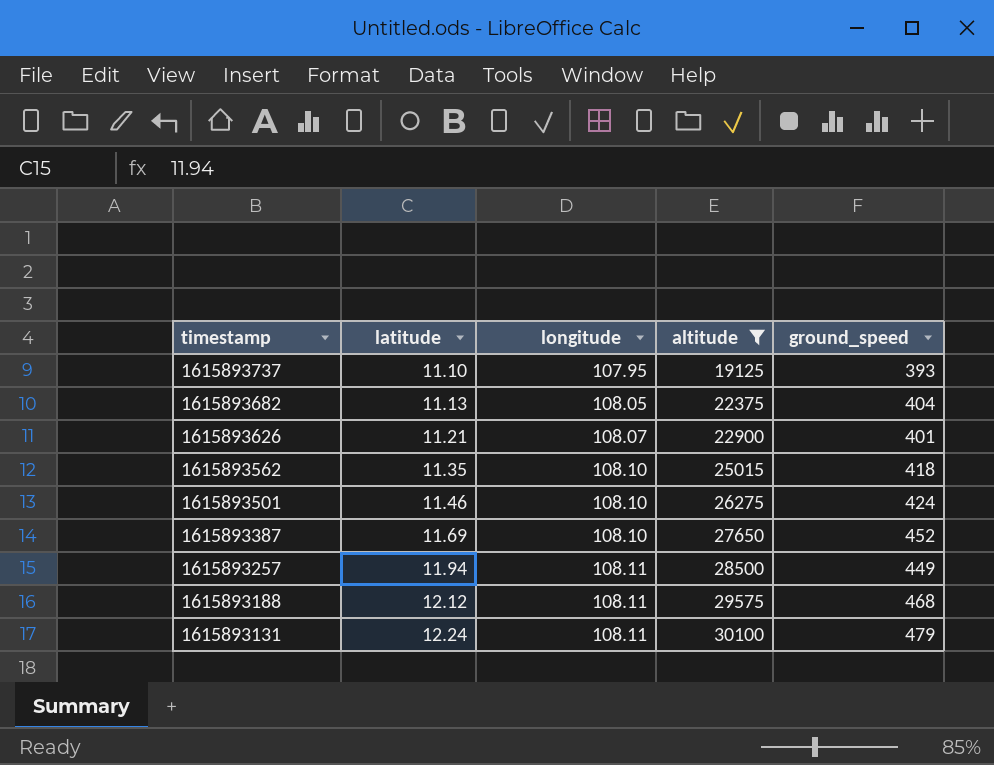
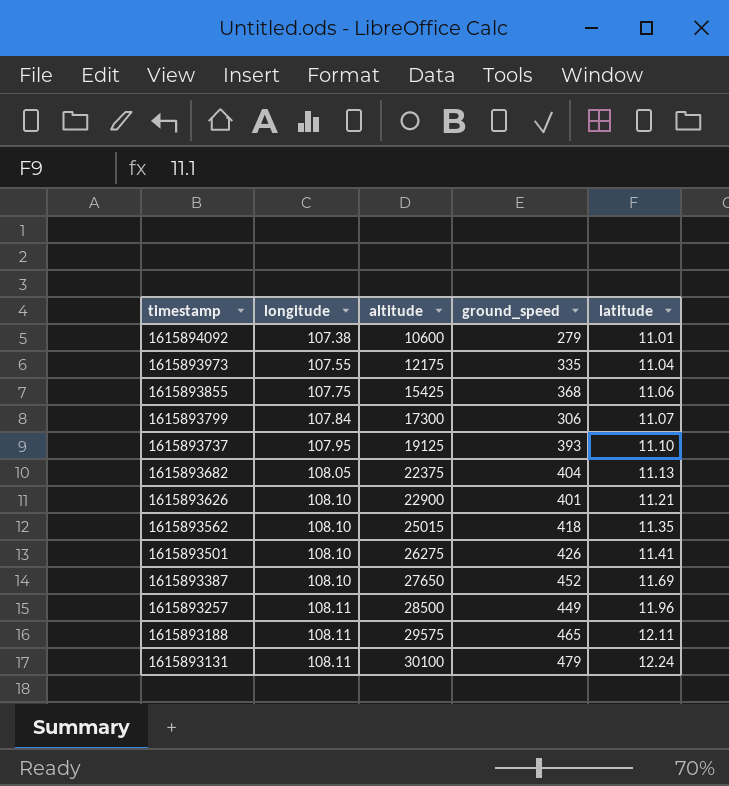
filter: altitude >= 19125 -> none
column latitude | position: 2 -> 5
1615893626 | longitude: 108.07 -> 108.10
1615893501 | ground_speed: 424 -> 426
1615893501 | latitude: 11.46 -> 11.41
1615893257 | latitude: 11.94 -> 11.96
1615893188 | ground_speed: 468 -> 465
1615893188 | latitude: 12.12 -> 12.11

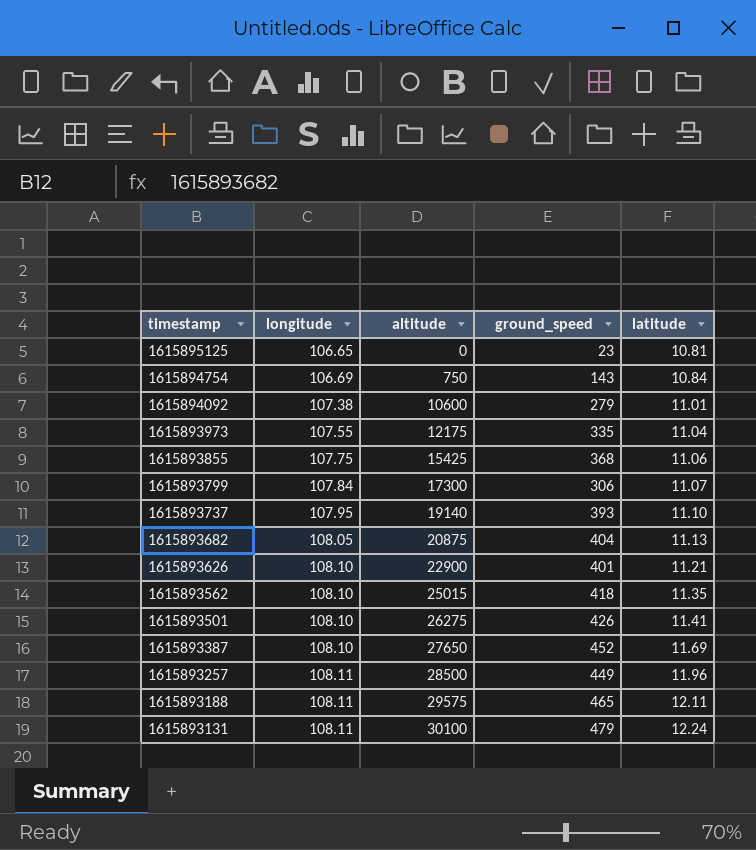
row 1615895125: none -> 106.65 | 0 | 23 | 10.81
row 1615894754: none -> 106.69 | 750 | 143 | 10.84
1615893737 | altitude: 19125 -> 19140
1615893682 | altitude: 22375 -> 20875

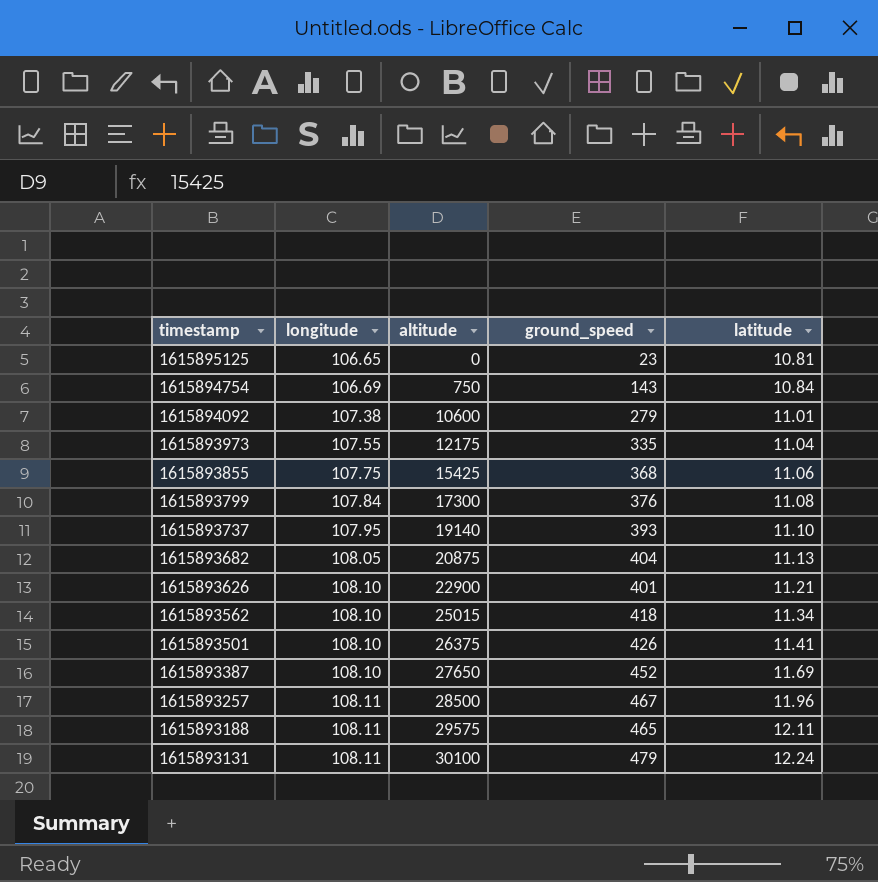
1615893799 | ground_speed: 306 -> 376
1615893799 | latitude: 11.07 -> 11.08
1615893562 | latitude: 11.35 -> 11.34
1615893501 | altitude: 26275 -> 26375
1615893257 | ground_speed: 449 -> 467

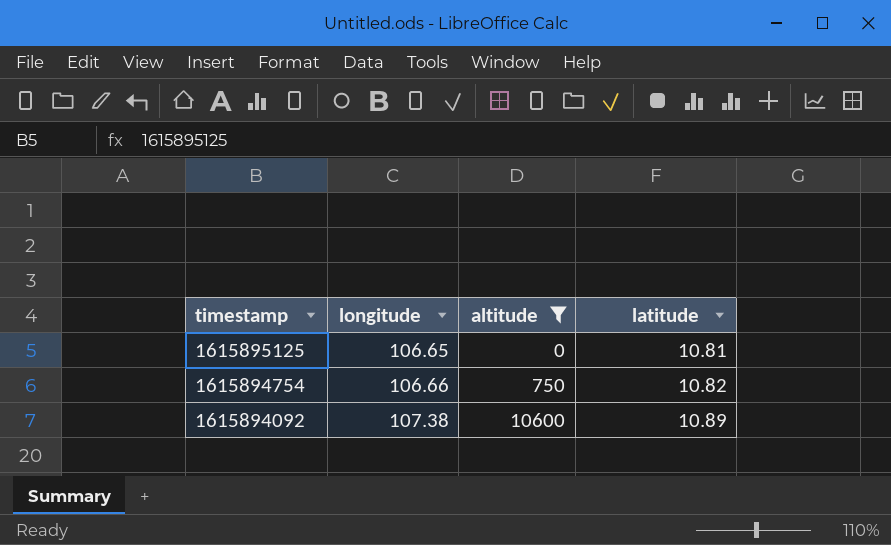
filter: none -> altitude <= 10600
column ground_speed | position: 4 -> none
1615894754 | longitude: 106.69 -> 106.66
1615894754 | latitude: 10.84 -> 10.82
1615894092 | latitude: 11.01 -> 10.89

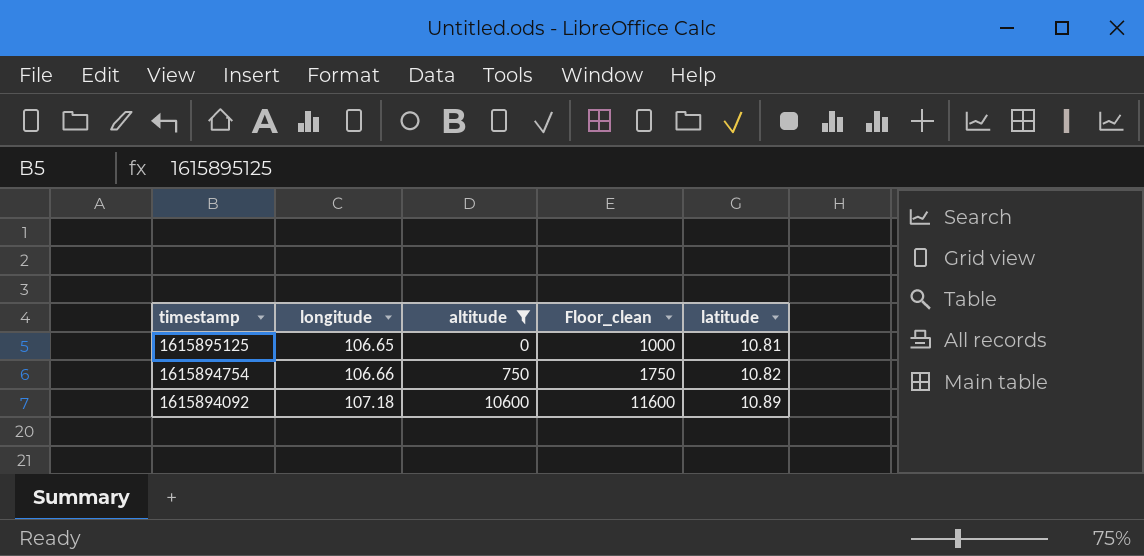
column Floor_clean | formula: none -> [altitude] + 1000
1615894092 | longitude: 107.38 -> 107.18

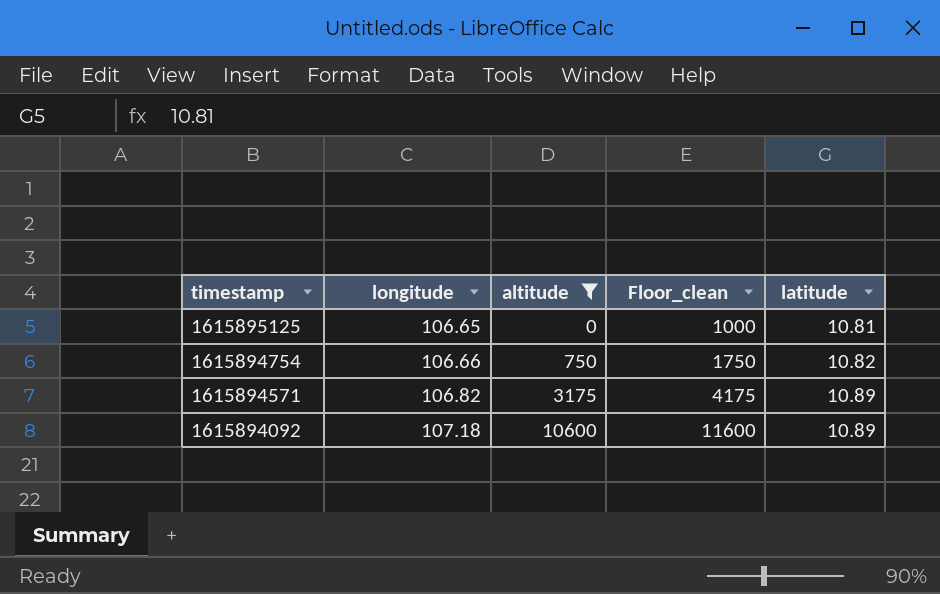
row 1615894571: none -> 106.82 | 3175 | 4175 | 10.89

